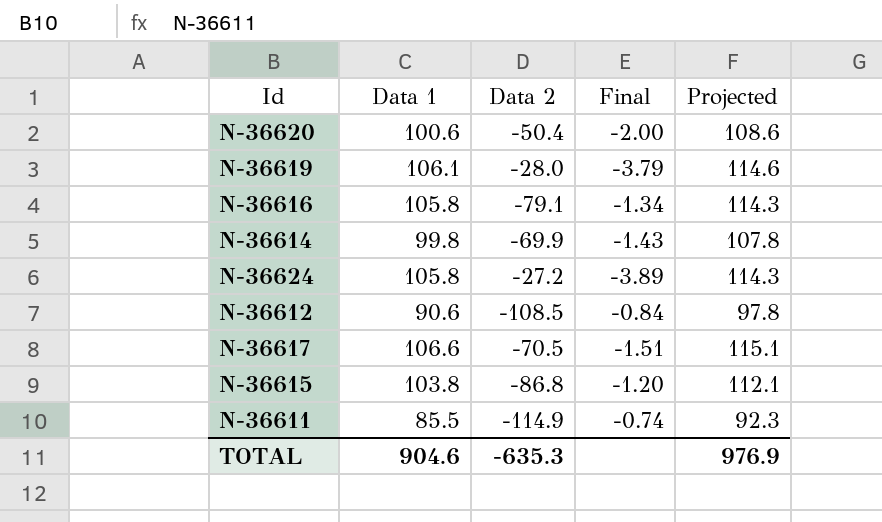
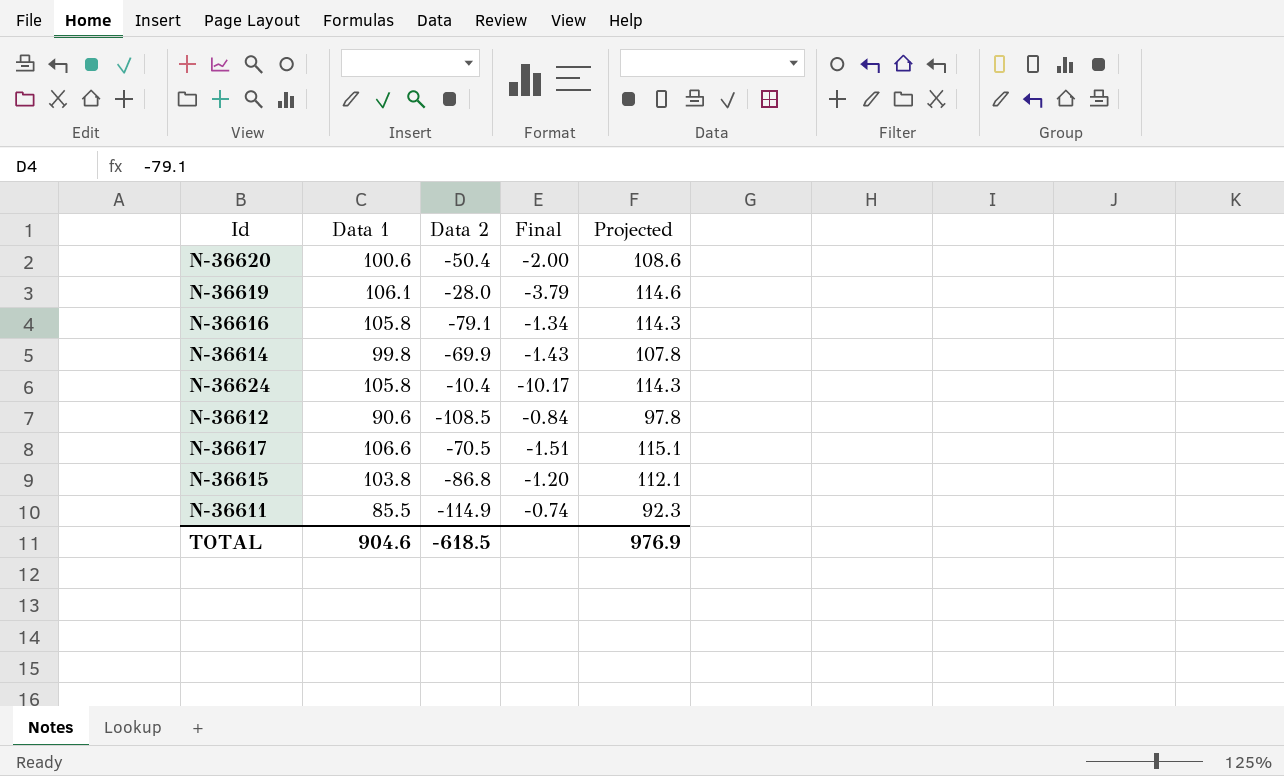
N-36624 | Data 2: -27.2 -> -10.4
N-36624 | Final: -3.89 -> -10.17
TOTAL | Data 2: -635.3 -> -618.5

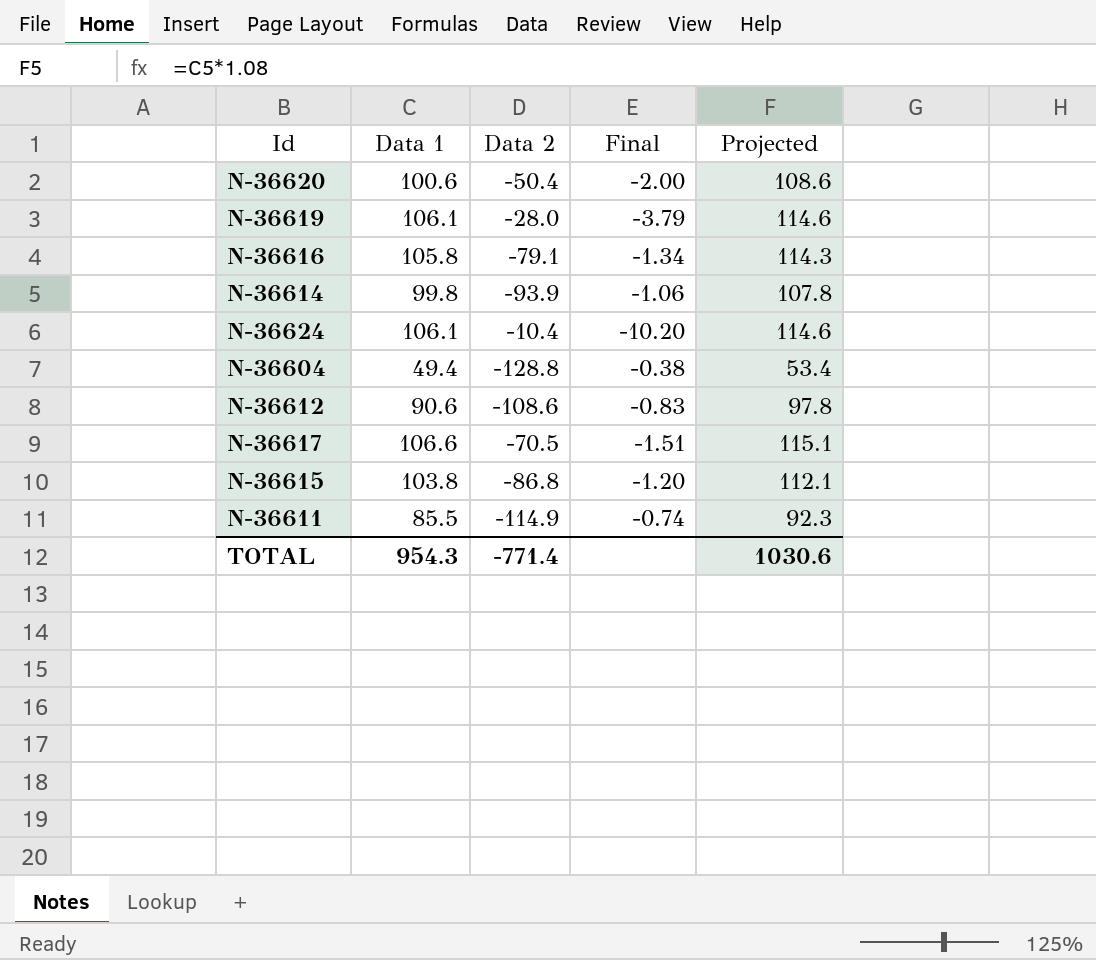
N-36614 | Data 2: -69.9 -> -93.9
N-36614 | Final: -1.43 -> -1.06
N-36624 | Data 1: 105.8 -> 106.1
N-36624 | Final: -10.17 -> -10.20
N-36624 | Projected: 114.3 -> 114.6
row N-36604: none -> 49.4 | -128.8 | -0.38 | 53.4
N-36612 | Data 2: -108.5 -> -108.6
N-36612 | Final: -0.84 -> -0.83
TOTAL | Data 1: 904.6 -> 954.3
TOTAL | Data 2: -618.5 -> -771.4
TOTAL | Projected: 976.9 -> 1030.6

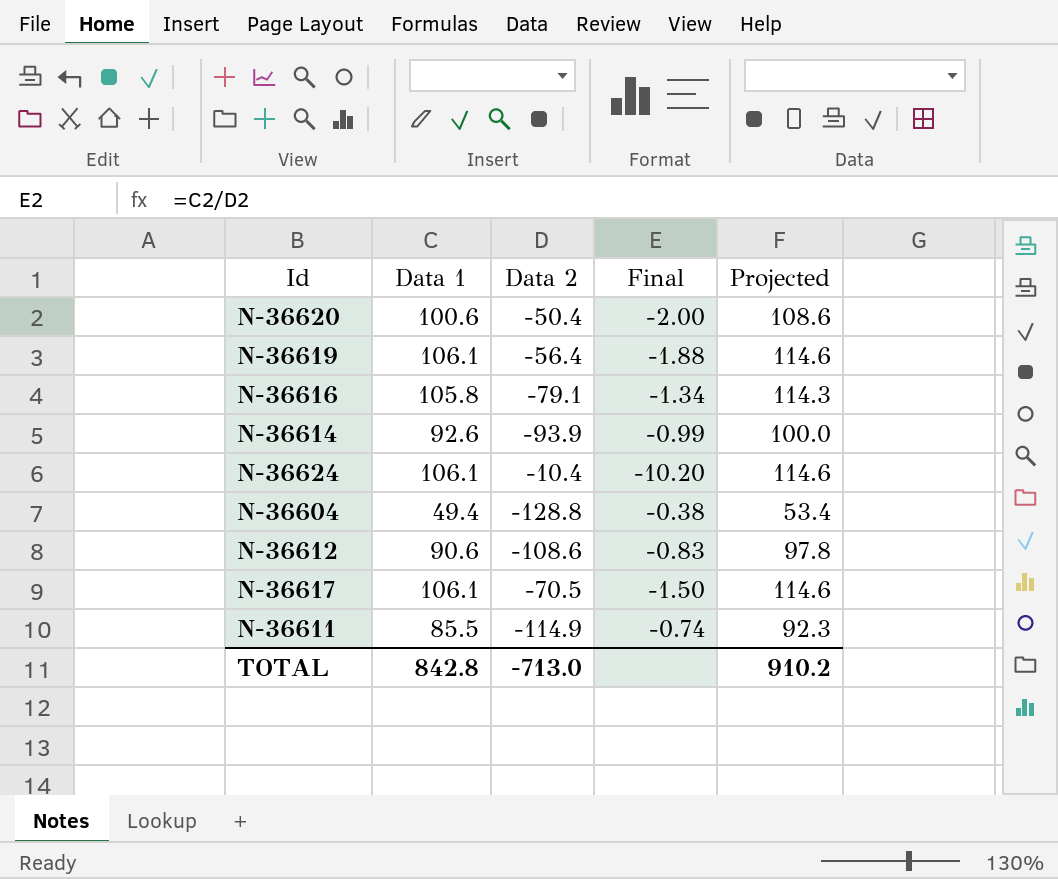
row N-36615: 103.8 | -86.8 | -1.20 | 112.1 -> none
N-36619 | Data 2: -28.0 -> -56.4
N-36619 | Final: -3.79 -> -1.88
N-36614 | Data 1: 99.8 -> 92.6
N-36614 | Final: -1.06 -> -0.99
N-36614 | Projected: 107.8 -> 100.0
N-36617 | Data 1: 106.6 -> 106.1
N-36617 | Final: -1.51 -> -1.50
N-36617 | Projected: 115.1 -> 114.6
TOTAL | Data 1: 954.3 -> 842.8
TOTAL | Data 2: -771.4 -> -713.0
TOTAL | Projected: 1030.6 -> 910.2

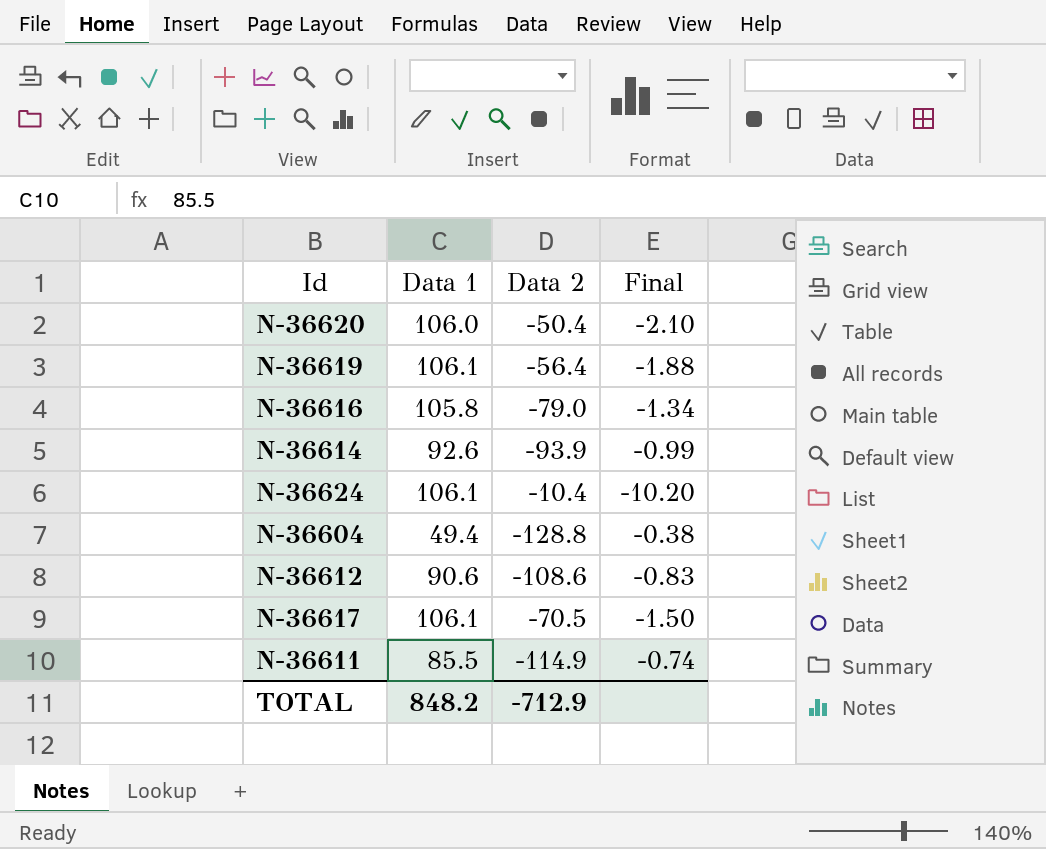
column Projected | formula: [Data 1] * 1.08 -> none
N-36620 | Data 1: 100.6 -> 106.0
N-36620 | Final: -2.00 -> -2.10
N-36616 | Data 2: -79.1 -> -79.0
TOTAL | Data 1: 842.8 -> 848.2
TOTAL | Data 2: -713.0 -> -712.9

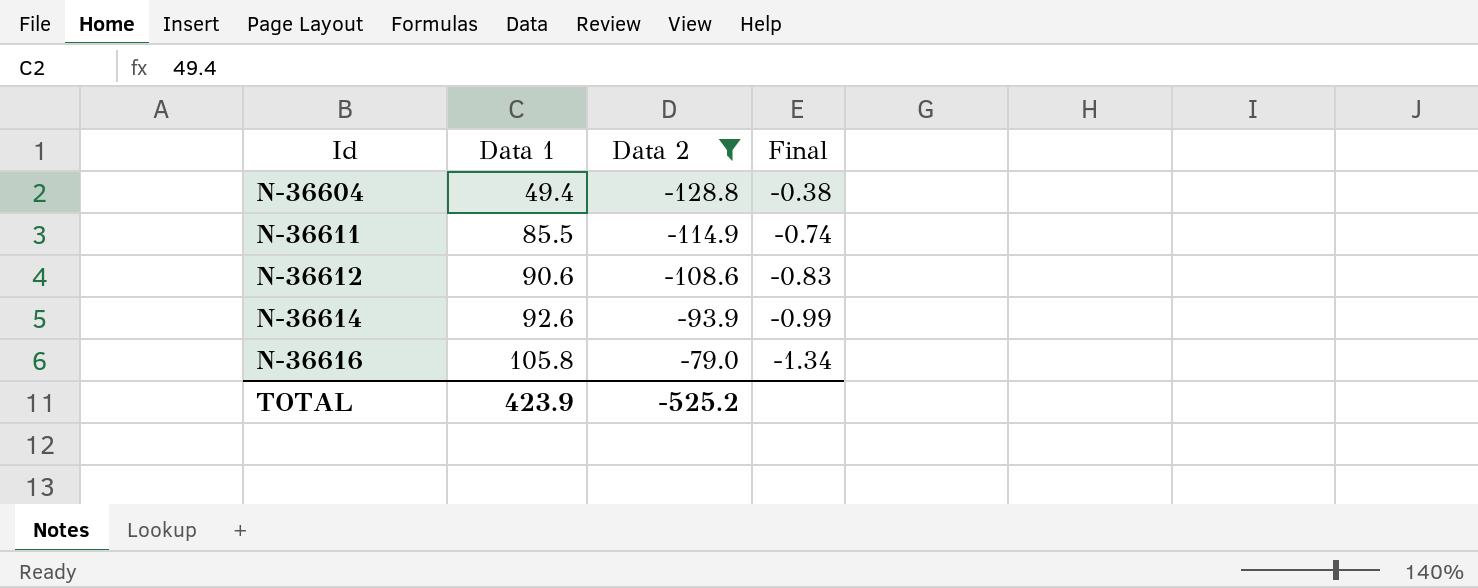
filter: none -> Data 2 <= -79.0
row order: none -> Id ascending
TOTAL | Data 1: 848.2 -> 423.9
TOTAL | Data 2: -712.9 -> -525.2

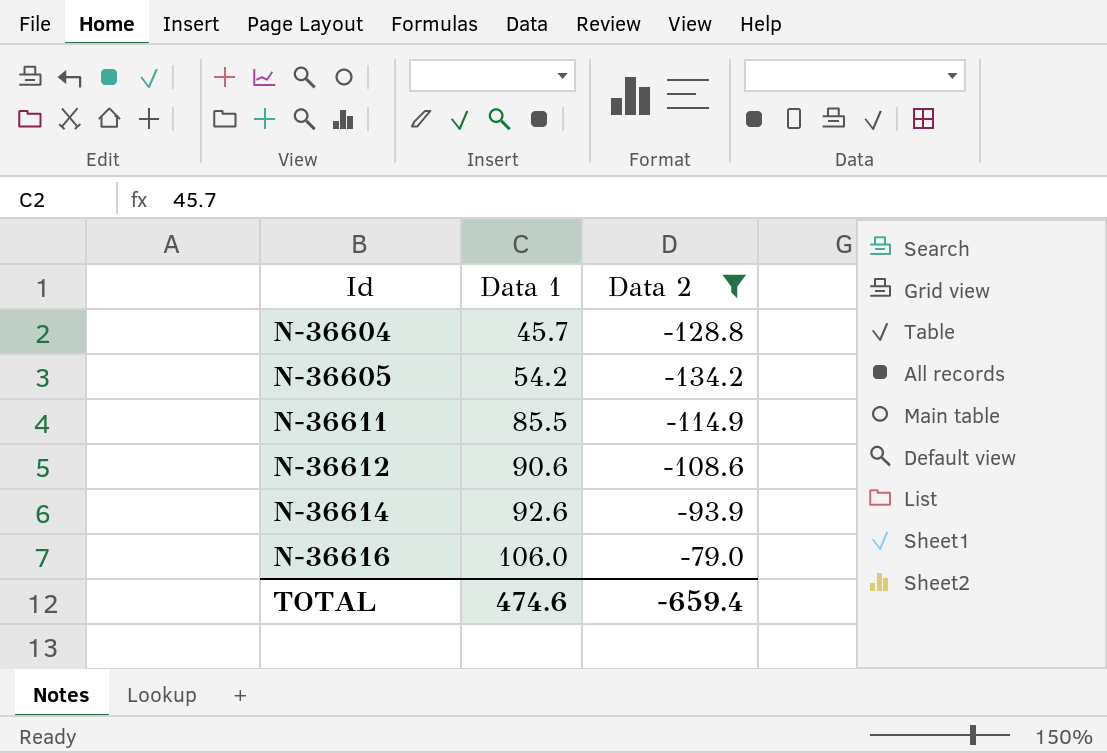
column Final | formula: [Data 1] / [Data 2] -> none
N-36604 | Data 1: 49.4 -> 45.7
row N-36605: none -> 54.2 | -134.2
N-36616 | Data 1: 105.8 -> 106.0
TOTAL | Data 1: 423.9 -> 474.6
TOTAL | Data 2: -525.2 -> -659.4

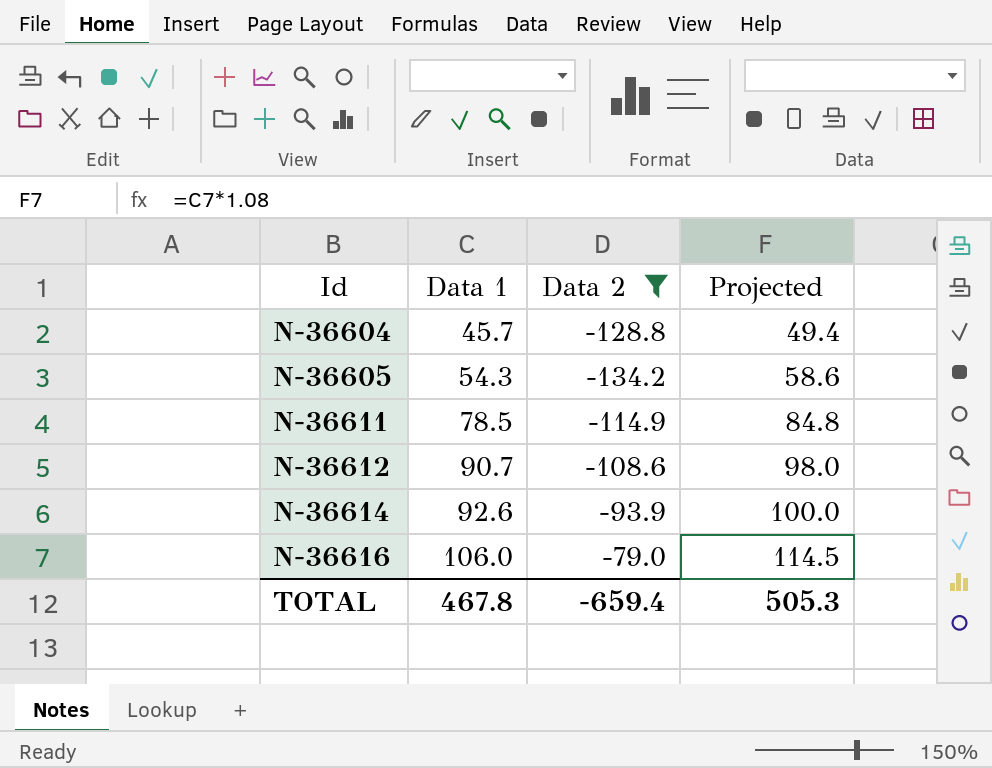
column Projected | formula: none -> [Data 1] * 1.08
N-36605 | Data 1: 54.2 -> 54.3
N-36611 | Data 1: 85.5 -> 78.5
N-36612 | Data 1: 90.6 -> 90.7
TOTAL | Data 1: 474.6 -> 467.8

